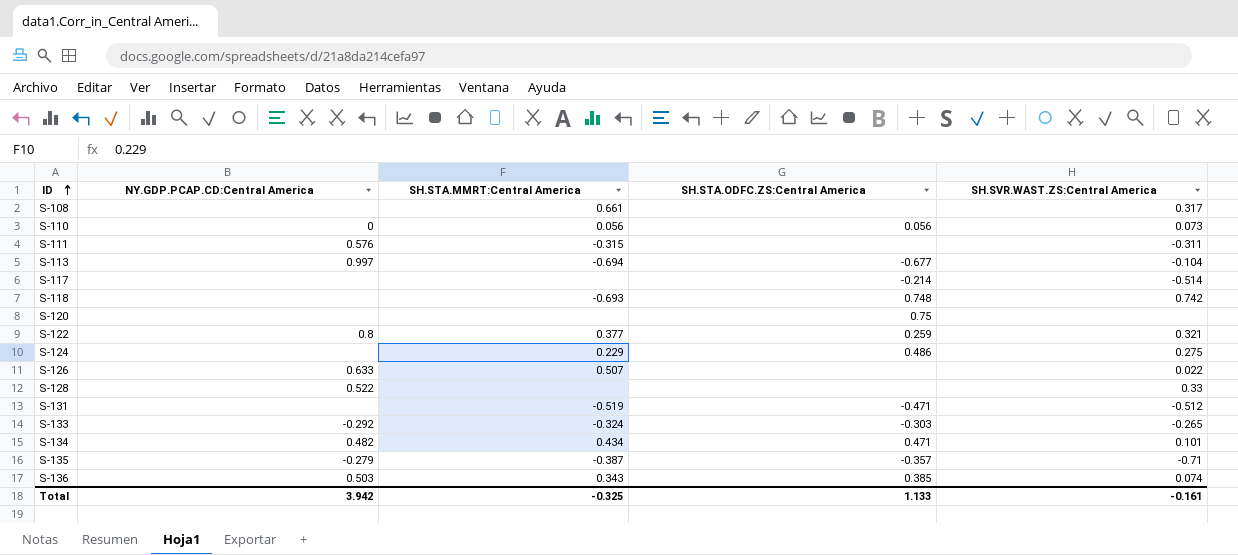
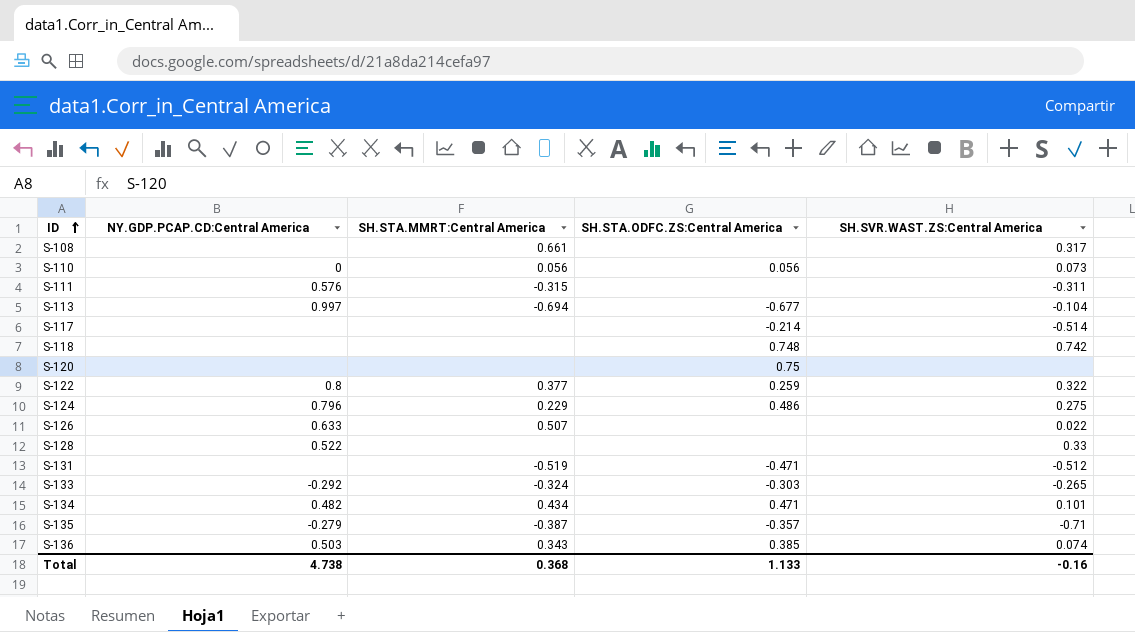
S-118 | SH.STA.MMRT:Central America: -0.693 -> none
S-122 | SH.SVR.WAST.ZS:Central America: 0.321 -> 0.322
S-124 | NY.GDP.PCAP.CD:Central America: none -> 0.796
Total | NY.GDP.PCAP.CD:Central America: 3.942 -> 4.738
Total | SH.STA.MMRT:Central America: -0.325 -> 0.368
Total | SH.SVR.WAST.ZS:Central America: -0.161 -> -0.16

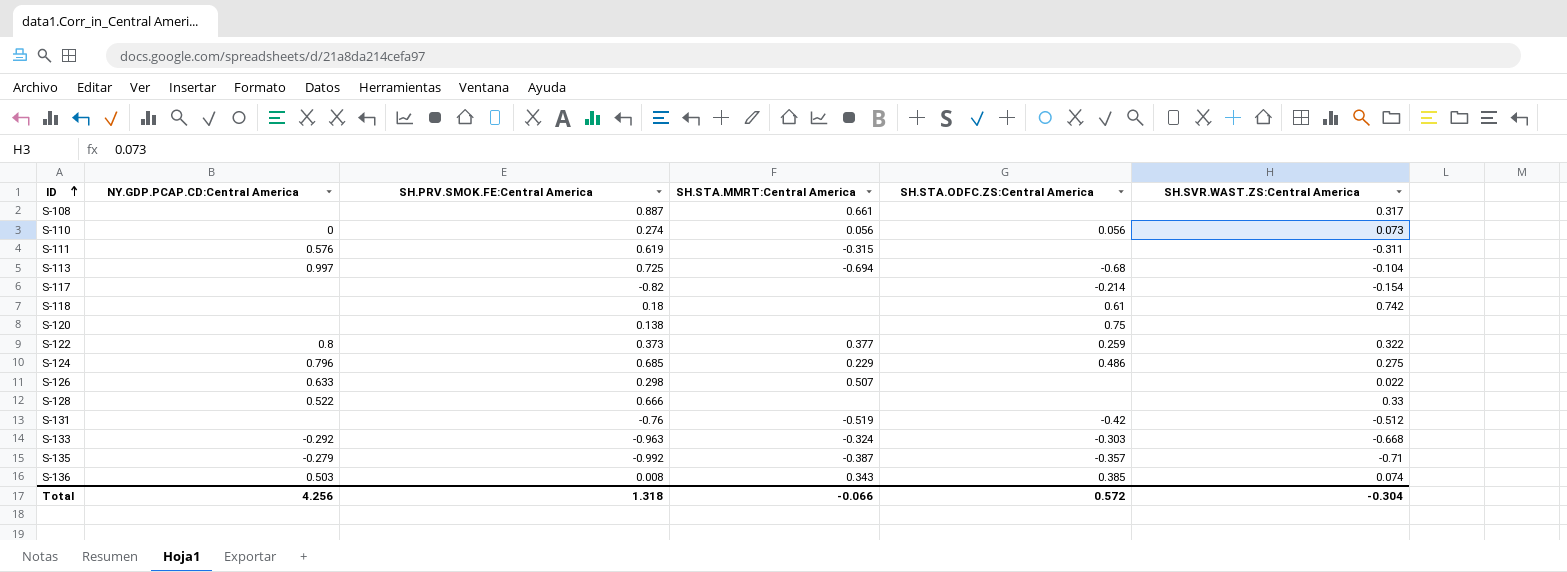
column SH.PRV.SMOK.FE:Central America | position: none -> 3
row S-134: 0.482 | 0.434 | 0.471 | 0.101 -> none
S-113 | SH.STA.ODFC.ZS:Central America: -0.677 -> -0.68
S-117 | SH.SVR.WAST.ZS:Central America: -0.514 -> -0.154
S-118 | SH.STA.ODFC.ZS:Central America: 0.748 -> 0.61
S-131 | SH.STA.ODFC.ZS:Central America: -0.471 -> -0.42
S-133 | SH.SVR.WAST.ZS:Central America: -0.265 -> -0.668
Total | NY.GDP.PCAP.CD:Central America: 4.738 -> 4.256
Total | SH.STA.MMRT:Central America: 0.368 -> -0.066
Total | SH.STA.ODFC.ZS:Central America: 1.133 -> 0.572
Total | SH.SVR.WAST.ZS:Central America: -0.16 -> -0.304

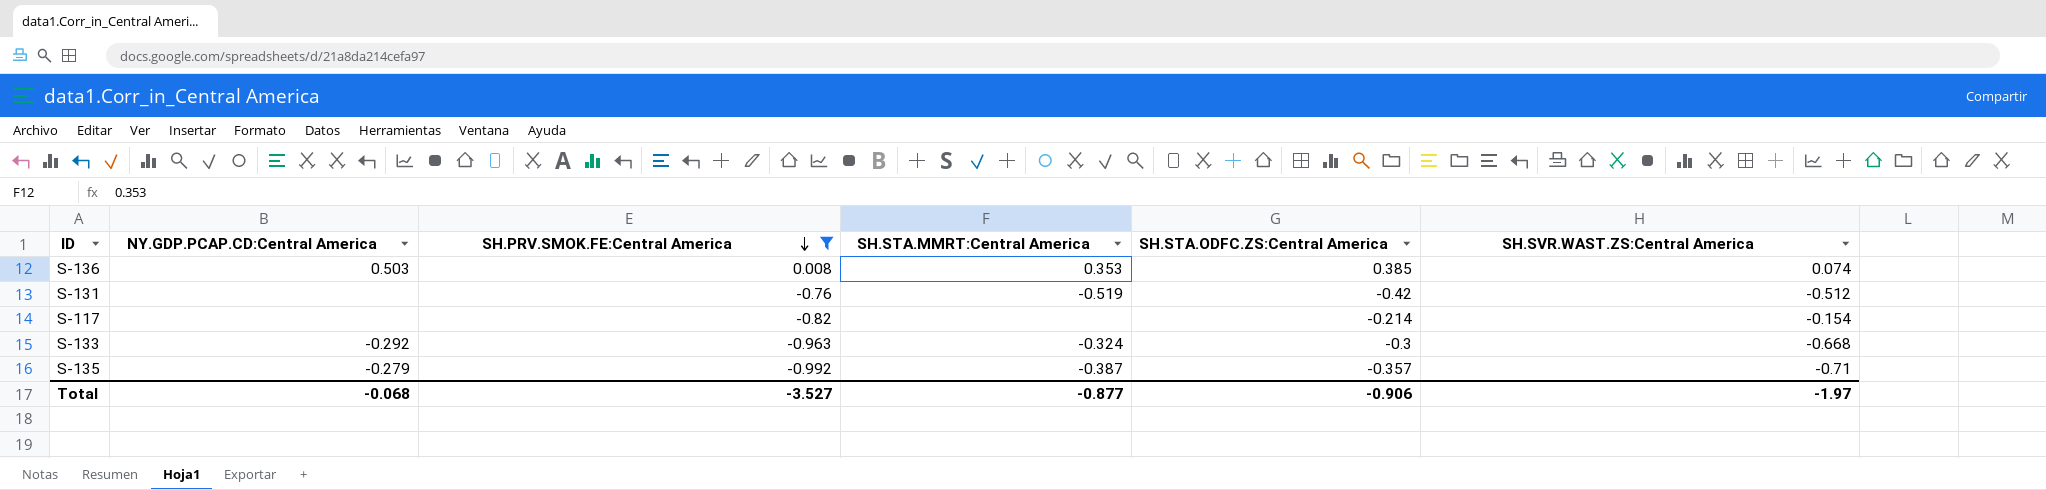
filter: none -> SH.PRV.SMOK.FE:Central America <= 0.008
row order: ID ascending -> SH.PRV.SMOK.FE:Central America descending
S-136 | SH.STA.MMRT:Central America: 0.343 -> 0.353
S-133 | SH.STA.ODFC.ZS:Central America: -0.303 -> -0.3
Total | NY.GDP.PCAP.CD:Central America: 4.256 -> -0.068
Total | SH.PRV.SMOK.FE:Central America: 1.318 -> -3.527
Total | SH.STA.MMRT:Central America: -0.066 -> -0.877
Total | SH.STA.ODFC.ZS:Central America: 0.572 -> -0.906
Total | SH.SVR.WAST.ZS:Central America: -0.304 -> -1.97

